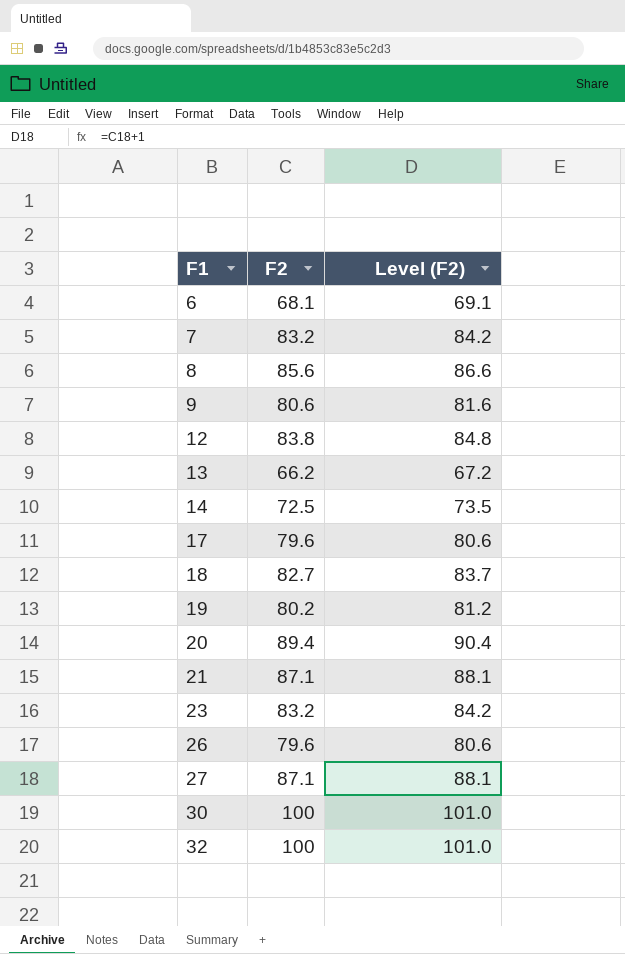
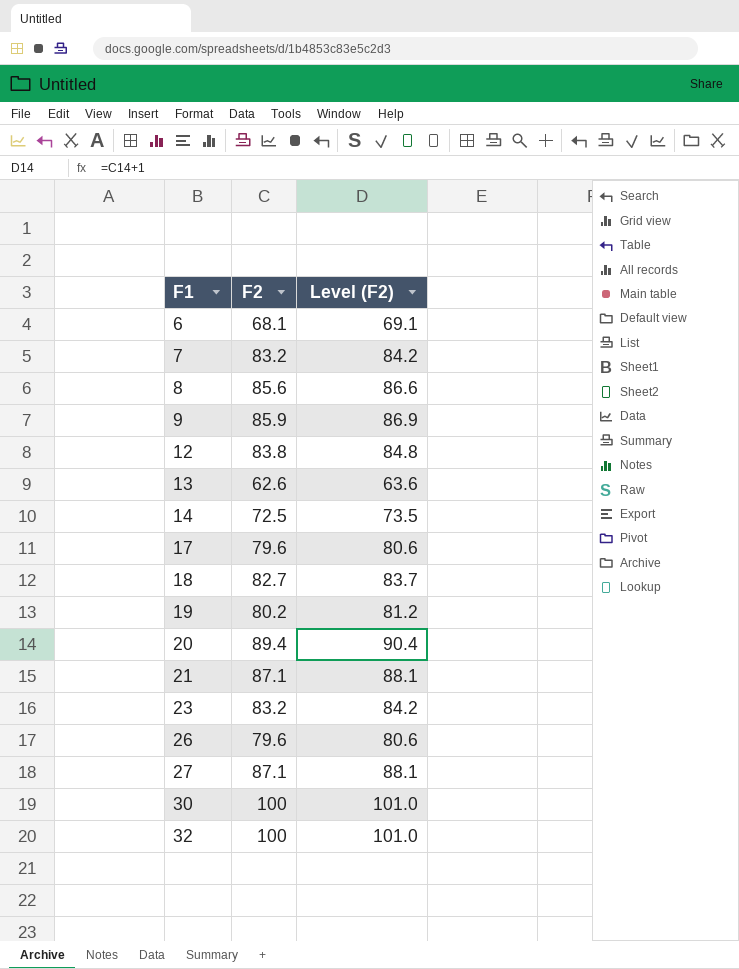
9 | F2: 80.6 -> 85.9
9 | Level (F2): 81.6 -> 86.9
13 | F2: 66.2 -> 62.6
13 | Level (F2): 67.2 -> 63.6

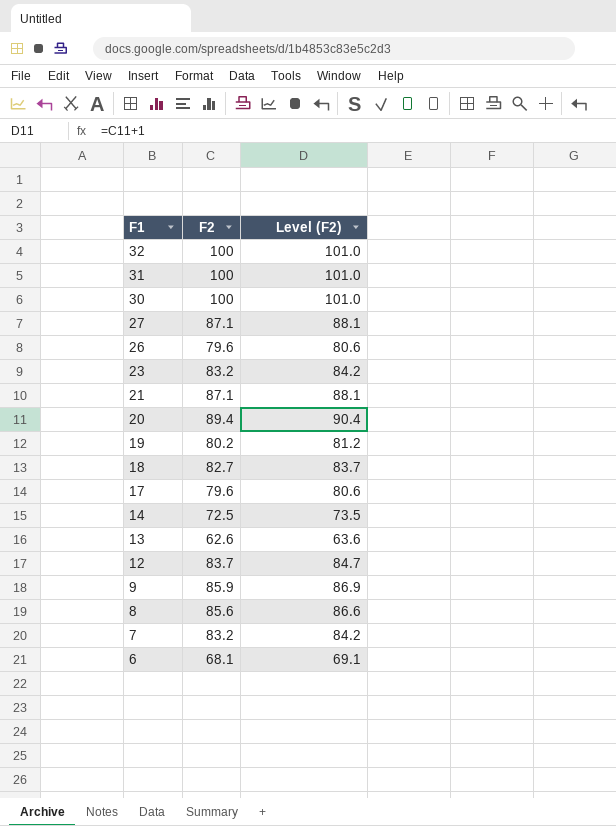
row order: F1 ascending -> F1 descending
row 31: none -> 100 | 101.0
12 | F2: 83.8 -> 83.7
12 | Level (F2): 84.8 -> 84.7

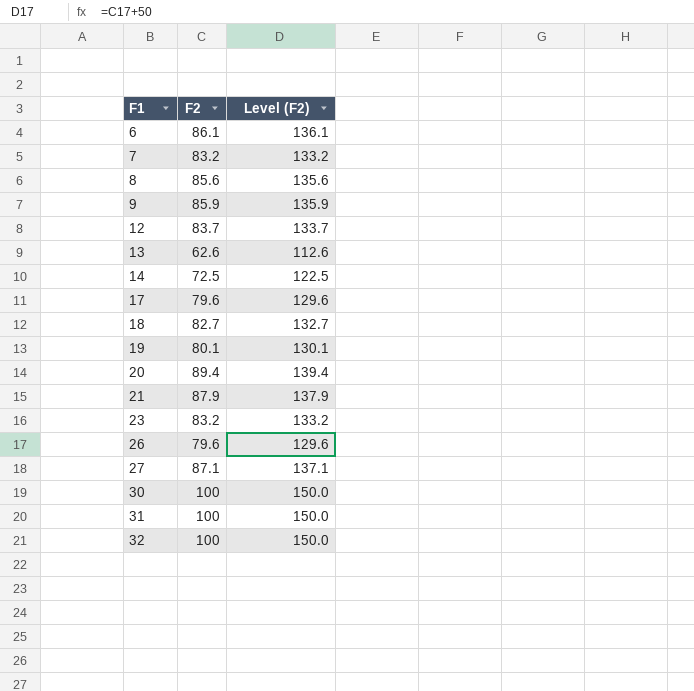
row order: F1 descending -> F1 ascending
column Level (F2) | formula: [F2] + 1 -> [F2] + 50
6 | F2: 68.1 -> 86.1
19 | F2: 80.2 -> 80.1
21 | F2: 87.1 -> 87.9

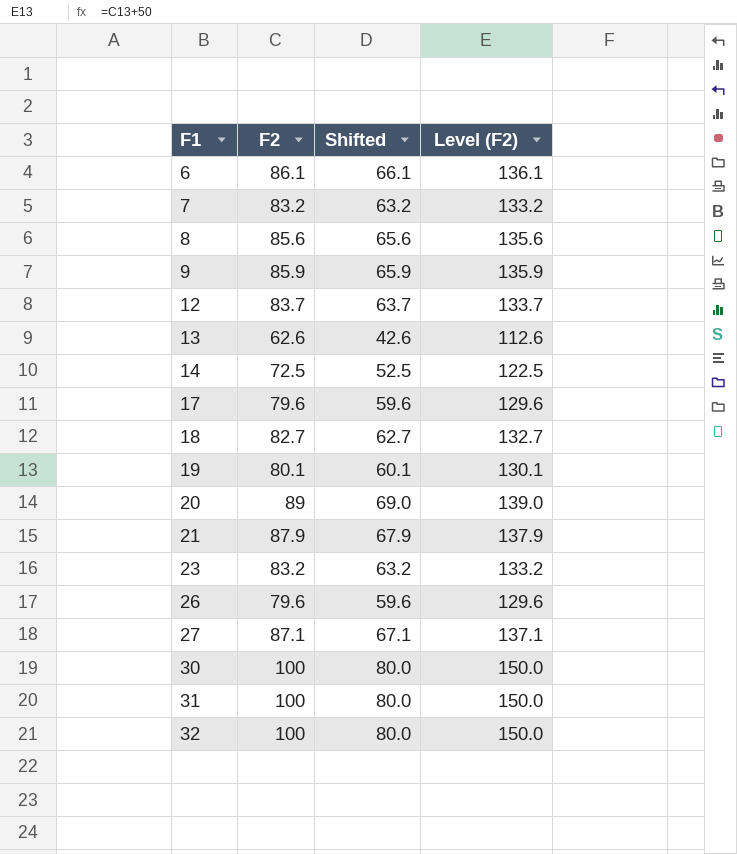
column Shifted | formula: none -> [F2] - 20
20 | F2: 89.4 -> 89
20 | Level (F2): 139.4 -> 139.0

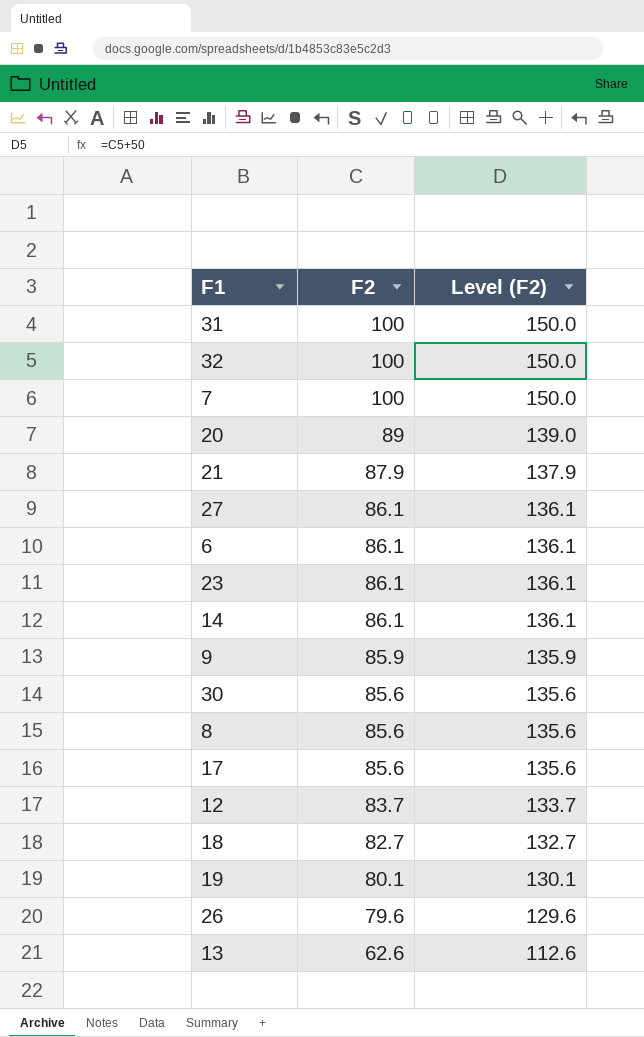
row order: F1 ascending -> F2 descending
column Shifted | formula: [F2] - 20 -> none
7 | F2: 83.2 -> 100
7 | Level (F2): 133.2 -> 150.0
27 | F2: 87.1 -> 86.1
27 | Level (F2): 137.1 -> 136.1
23 | F2: 83.2 -> 86.1
23 | Level (F2): 133.2 -> 136.1
14 | F2: 72.5 -> 86.1
14 | Level (F2): 122.5 -> 136.1
30 | F2: 100 -> 85.6
30 | Level (F2): 150.0 -> 135.6
17 | F2: 79.6 -> 85.6
17 | Level (F2): 129.6 -> 135.6

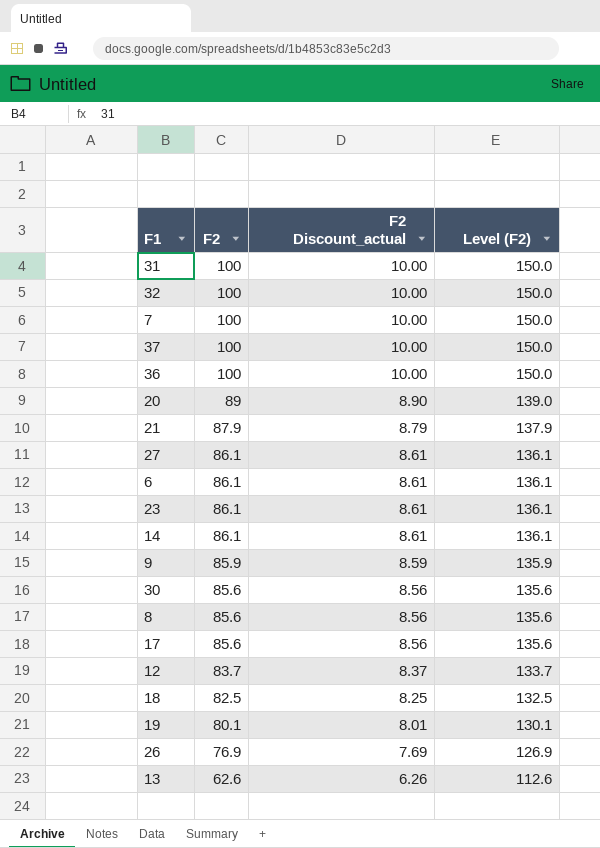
column F2 Discount_actual | formula: none -> [F2] * 0.1
row 37: none -> 100 | 10.00 | 150.0
row 36: none -> 100 | 10.00 | 150.0
18 | F2: 82.7 -> 82.5
18 | Level (F2): 132.7 -> 132.5
26 | F2: 79.6 -> 76.9
26 | Level (F2): 129.6 -> 126.9

